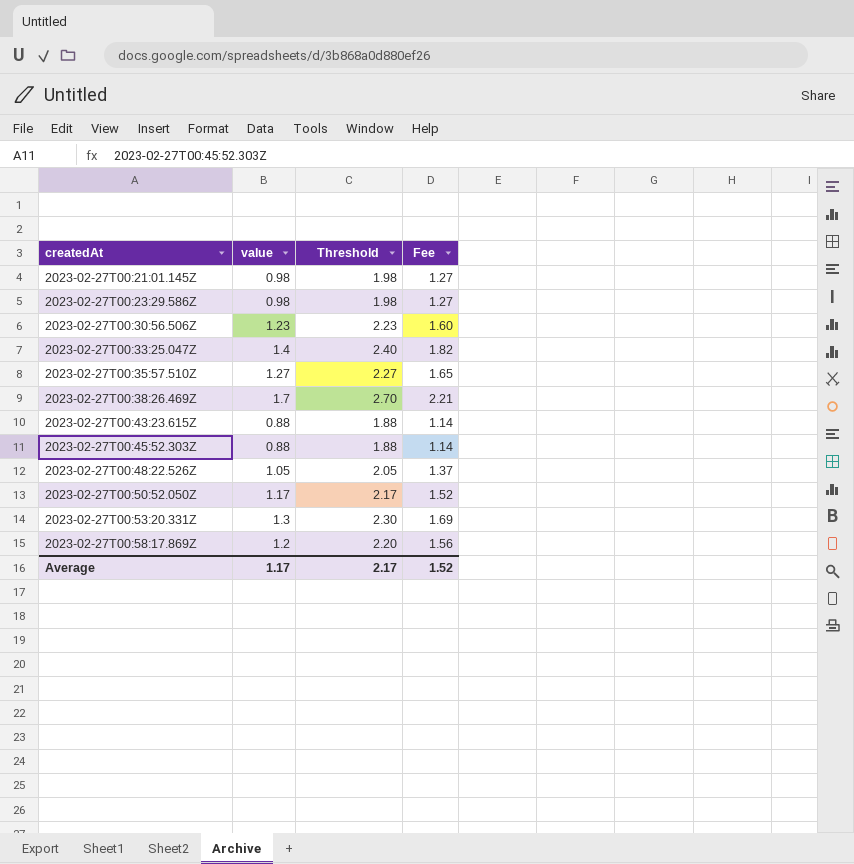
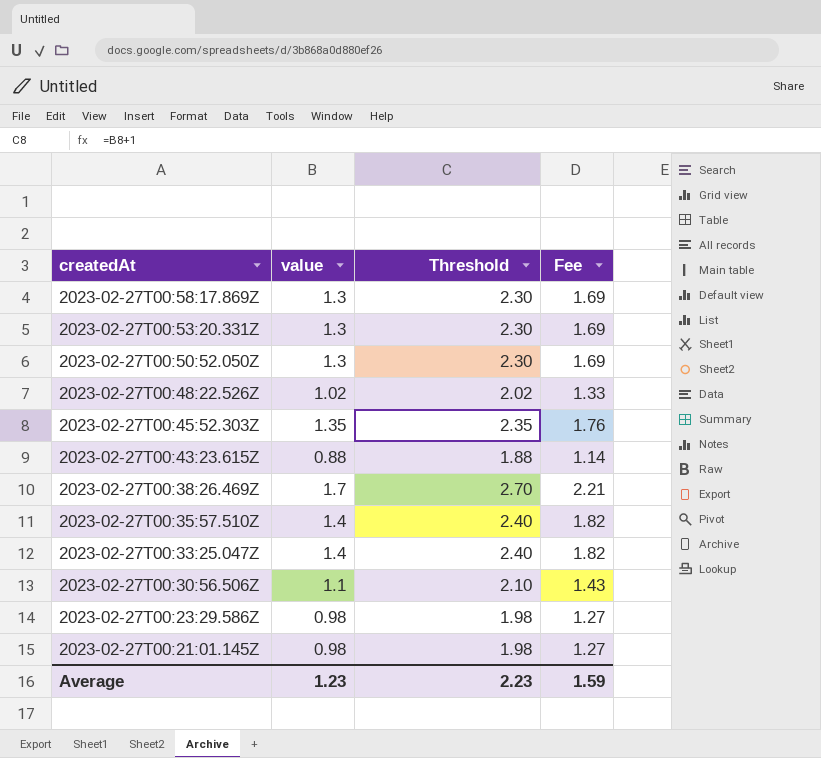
row order: createdAt ascending -> createdAt descending
2023-02-27T00:58:17.869Z | value: 1.2 -> 1.3
2023-02-27T00:58:17.869Z | Threshold: 2.20 -> 2.30
2023-02-27T00:58:17.869Z | Fee: 1.56 -> 1.69
2023-02-27T00:50:52.050Z | value: 1.17 -> 1.3
2023-02-27T00:50:52.050Z | Threshold: 2.17 -> 2.30
2023-02-27T00:50:52.050Z | Fee: 1.52 -> 1.69
2023-02-27T00:48:22.526Z | value: 1.05 -> 1.02
2023-02-27T00:48:22.526Z | Threshold: 2.05 -> 2.02
2023-02-27T00:48:22.526Z | Fee: 1.37 -> 1.33
2023-02-27T00:45:52.303Z | value: 0.88 -> 1.35
2023-02-27T00:45:52.303Z | Threshold: 1.88 -> 2.35
2023-02-27T00:45:52.303Z | Fee: 1.14 -> 1.76
2023-02-27T00:35:57.510Z | value: 1.27 -> 1.4
2023-02-27T00:35:57.510Z | Threshold: 2.27 -> 2.40
2023-02-27T00:35:57.510Z | Fee: 1.65 -> 1.82
2023-02-27T00:30:56.506Z | value: 1.23 -> 1.1
2023-02-27T00:30:56.506Z | Threshold: 2.23 -> 2.10
2023-02-27T00:30:56.506Z | Fee: 1.60 -> 1.43
Average | value: 1.17 -> 1.23
Average | Threshold: 2.17 -> 2.23
Average | Fee: 1.52 -> 1.59

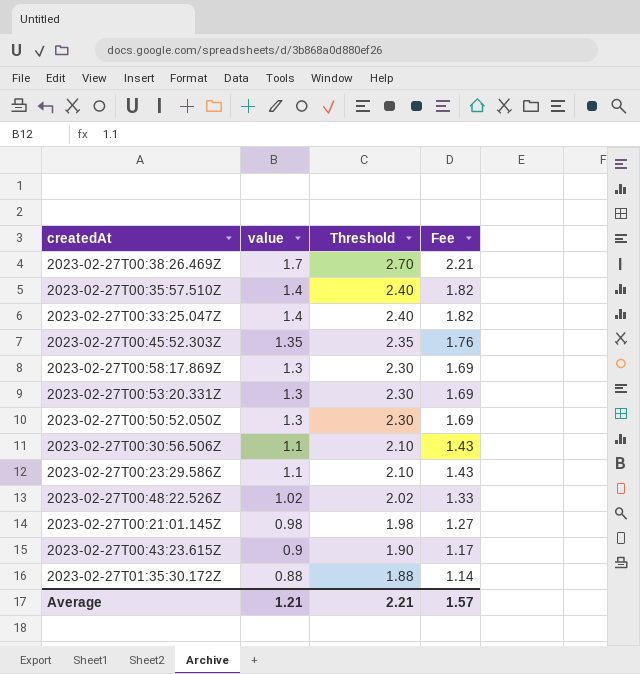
row order: createdAt descending -> value descending
2023-02-27T00:23:29.586Z | value: 0.98 -> 1.1
2023-02-27T00:23:29.586Z | Threshold: 1.98 -> 2.10
2023-02-27T00:23:29.586Z | Fee: 1.27 -> 1.43
2023-02-27T00:43:23.615Z | value: 0.88 -> 0.9
2023-02-27T00:43:23.615Z | Threshold: 1.88 -> 1.90
2023-02-27T00:43:23.615Z | Fee: 1.14 -> 1.17
row 2023-02-27T01:35:30.172Z: none -> 0.88 | 1.88 | 1.14
Average | value: 1.23 -> 1.21
Average | Threshold: 2.23 -> 2.21
Average | Fee: 1.59 -> 1.57

